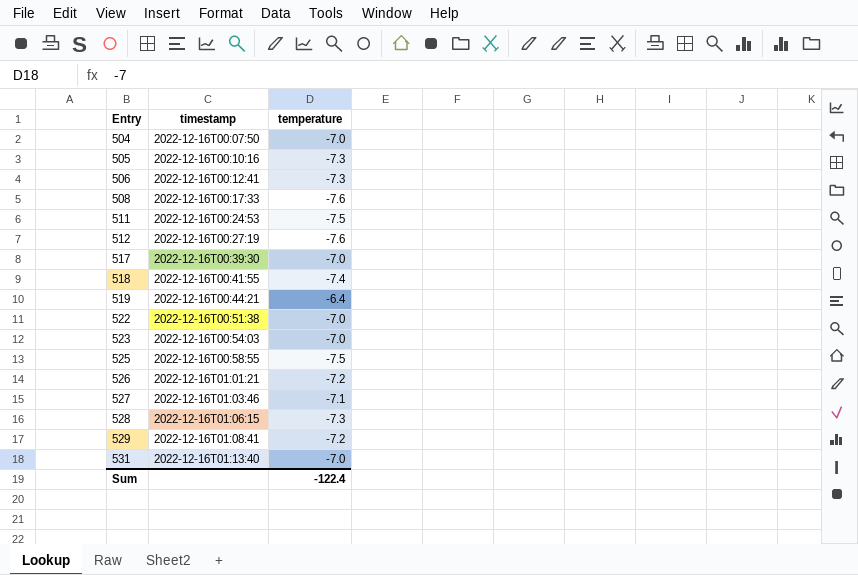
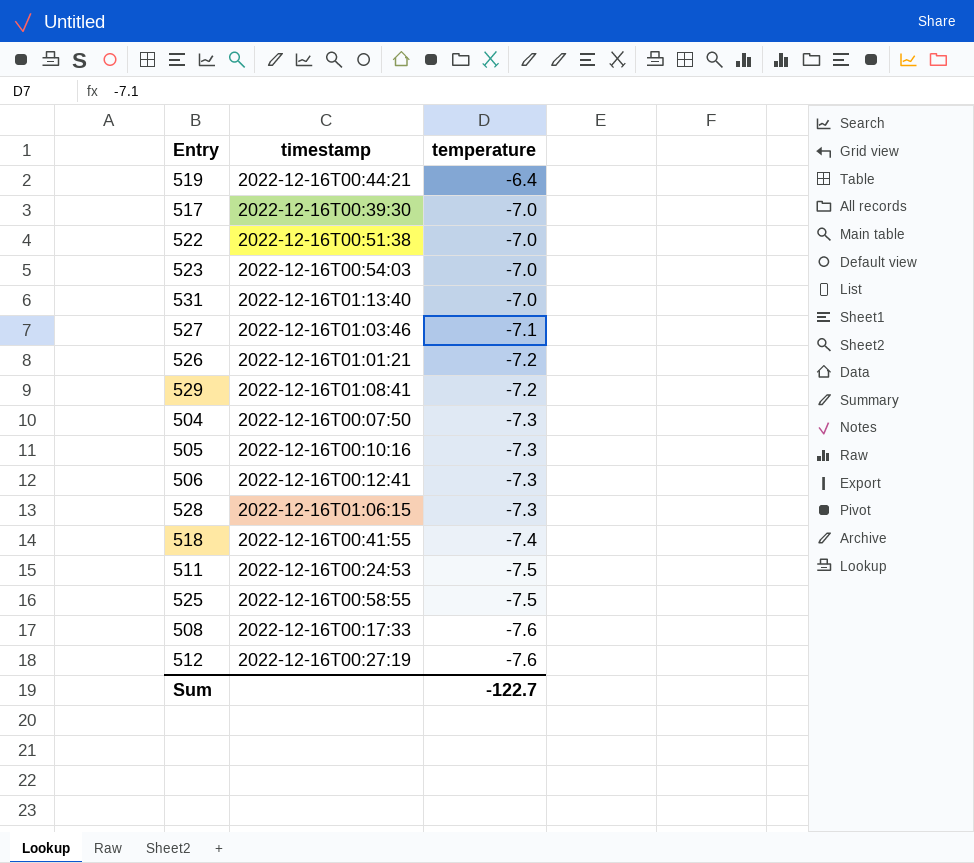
row order: Entry ascending -> temperature descending
504 | temperature: -7.0 -> -7.3
Sum | temperature: -122.4 -> -122.7

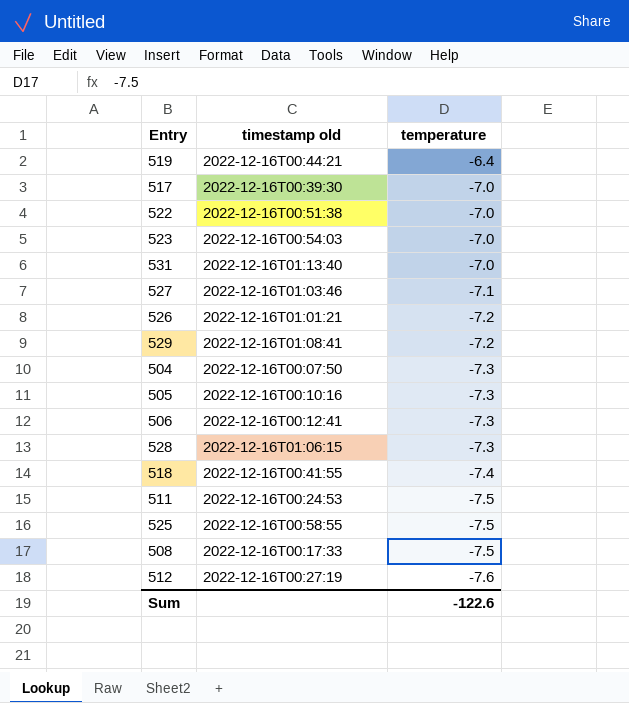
column name: timestamp -> timestamp old
508 | temperature: -7.6 -> -7.5
Sum | temperature: -122.7 -> -122.6

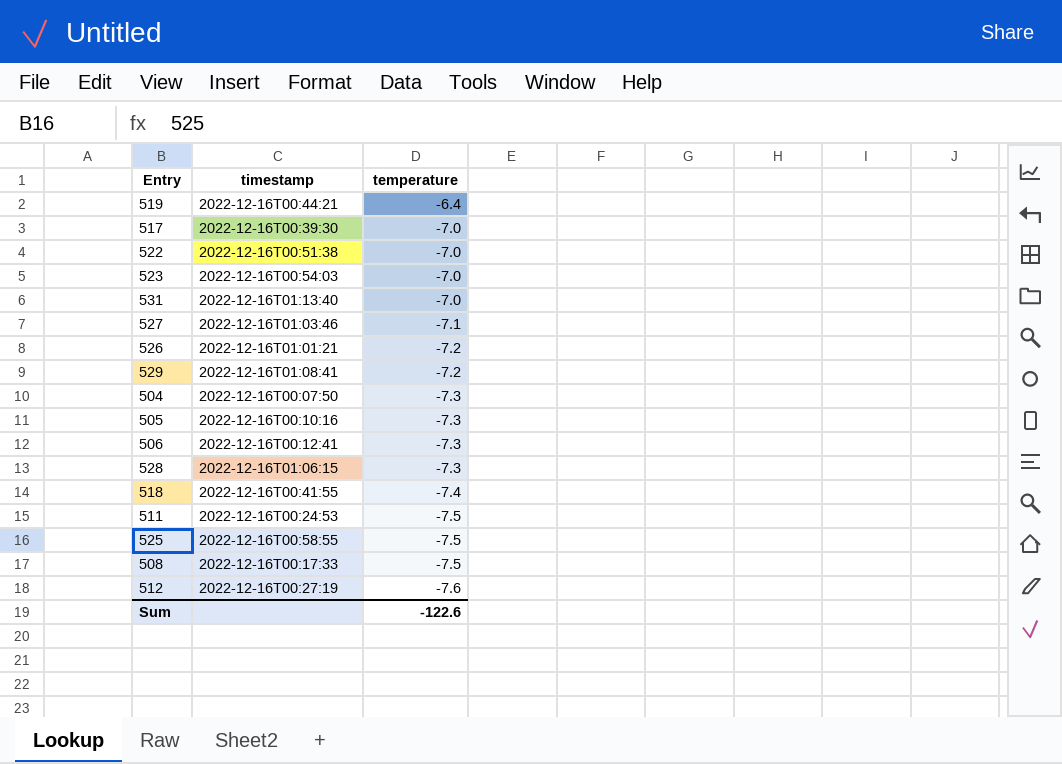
column name: timestamp old -> timestamp

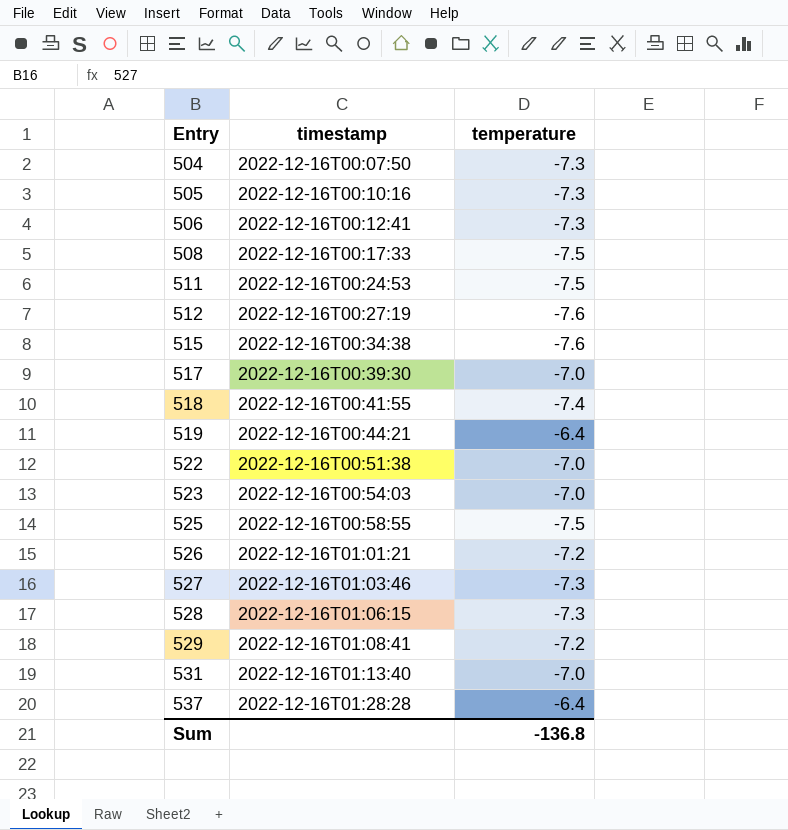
row order: temperature descending -> Entry ascending
row 515: none -> 2022-12-16T00:34:38 | -7.6
527 | temperature: -7.1 -> -7.3
row 537: none -> 2022-12-16T01:28:28 | -6.4
Sum | temperature: -122.6 -> -136.8

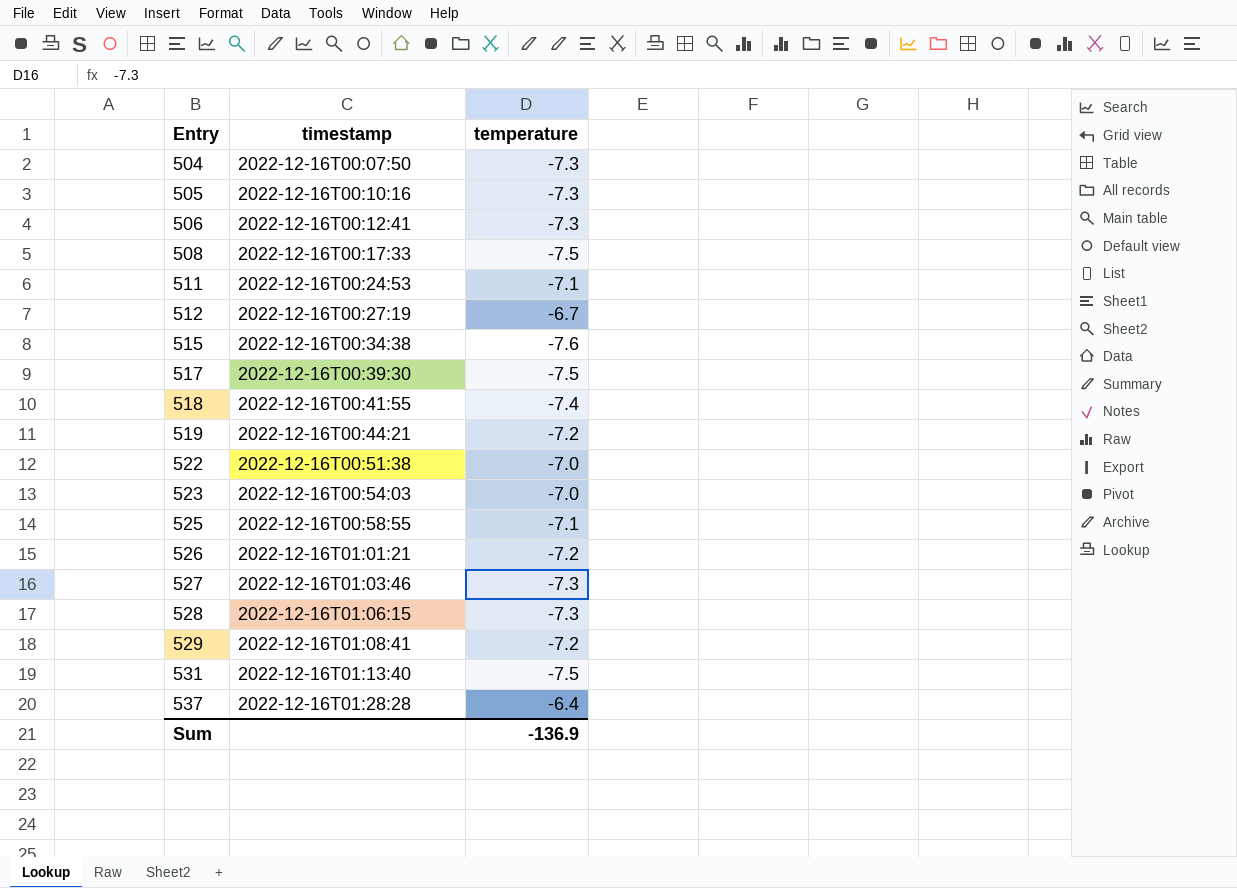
511 | temperature: -7.5 -> -7.1
512 | temperature: -7.6 -> -6.7
517 | temperature: -7.0 -> -7.5
519 | temperature: -6.4 -> -7.2
525 | temperature: -7.5 -> -7.1
531 | temperature: -7.0 -> -7.5
Sum | temperature: -136.8 -> -136.9

